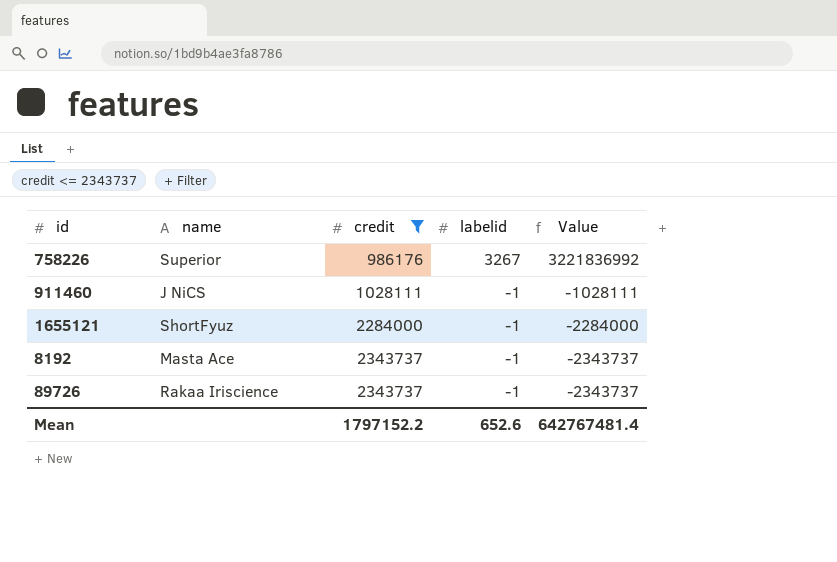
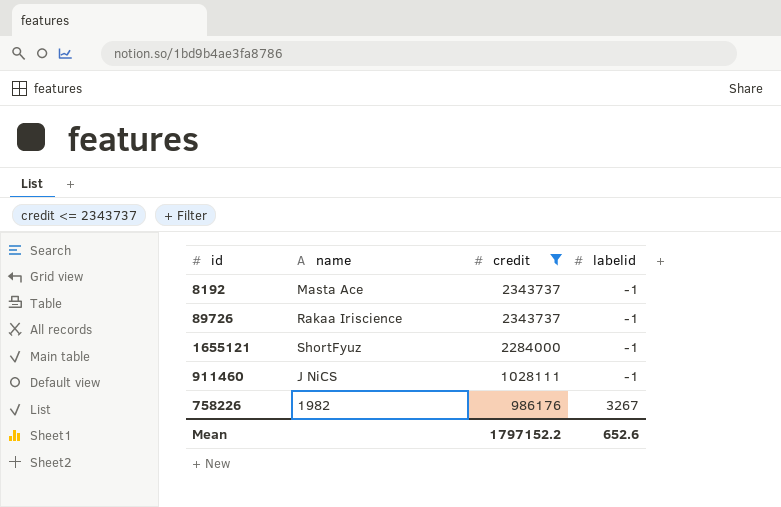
row order: credit ascending -> credit descending
column Value | formula: [credit] * [labelid] -> none
758226 | name: Superior -> 1982

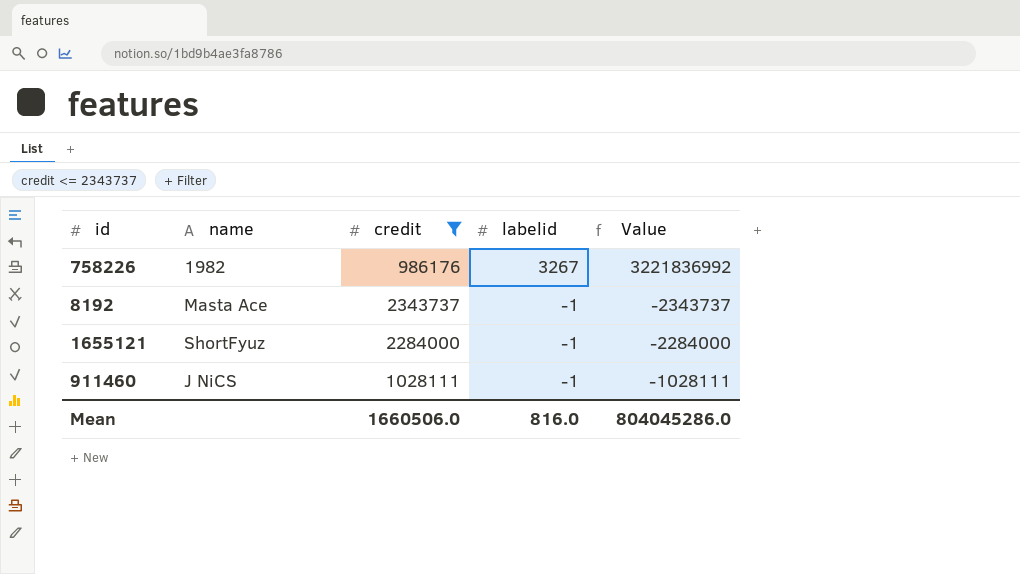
row order: credit descending -> labelid descending
column Value | formula: none -> [credit] * [labelid]
row 89726: Rakaa Iriscience | 2343737 | -1 -> none
Mean | credit: 1797152.2 -> 1660506.0
Mean | labelid: 652.6 -> 816.0

